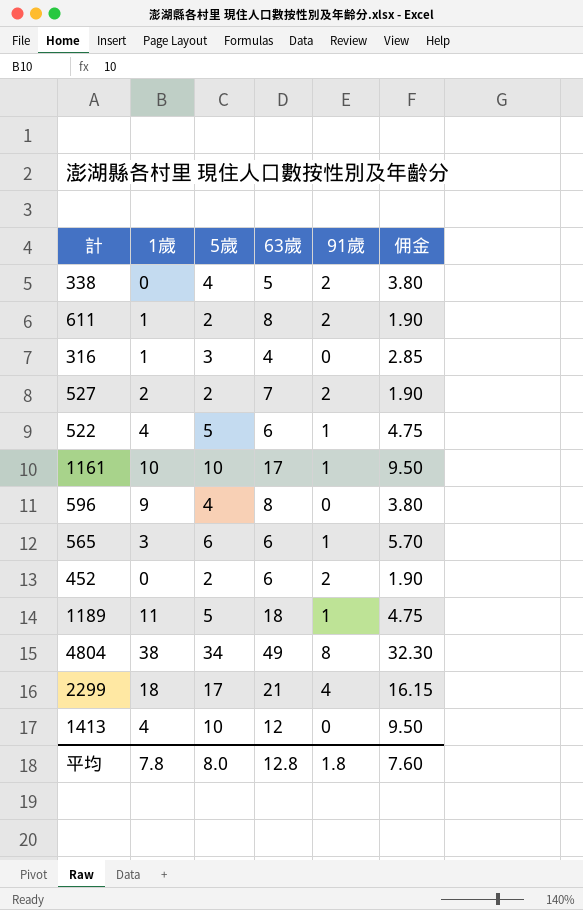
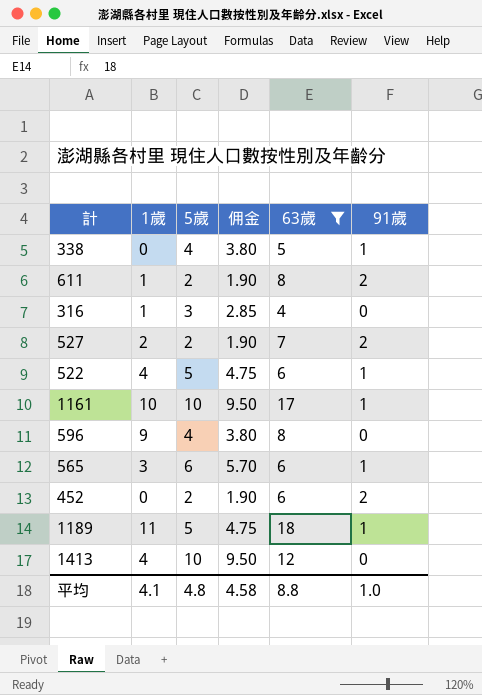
filter: none -> 63歲 <= 18
column 佣金 | position: 6 -> 4
338 | 91歲: 2 -> 1
平均 | 1歲: 7.8 -> 4.1
平均 | 5歲: 8.0 -> 4.8
平均 | 佣金: 7.60 -> 4.58
平均 | 63歲: 12.8 -> 8.8
平均 | 91歲: 1.8 -> 1.0

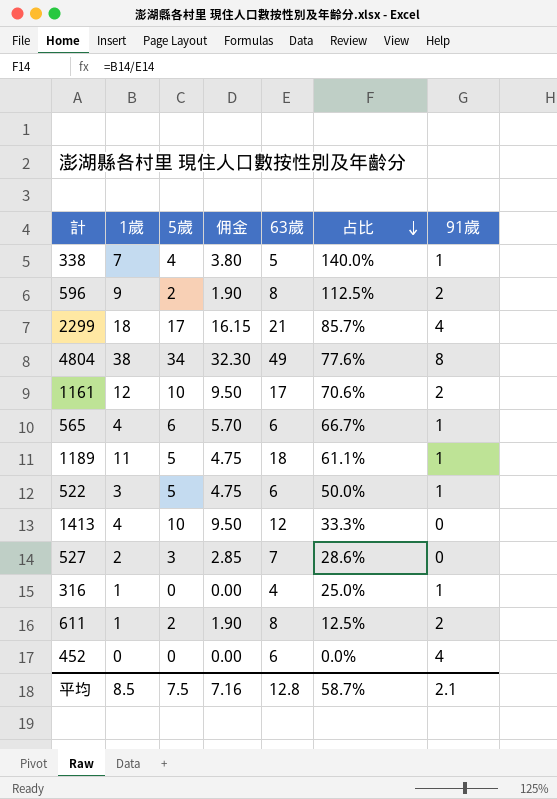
filter: 63歲 <= 18 -> none
row order: none -> 占比 descending
column 占比 | formula: none -> [1歲] / [63歲]
338 | 1歲: 0 -> 7
596 | 5歲: 4 -> 2
596 | 佣金: 3.80 -> 1.90
596 | 91歲: 0 -> 2
1161 | 1歲: 10 -> 12
1161 | 91歲: 1 -> 2
565 | 1歲: 3 -> 4
522 | 1歲: 4 -> 3
527 | 5歲: 2 -> 3
527 | 佣金: 1.90 -> 2.85
527 | 91歲: 2 -> 0
316 | 5歲: 3 -> 0
316 | 佣金: 2.85 -> 0.00
316 | 91歲: 0 -> 1
452 | 5歲: 2 -> 0
452 | 佣金: 1.90 -> 0.00
452 | 91歲: 2 -> 4
平均 | 1歲: 4.1 -> 8.5
平均 | 5歲: 4.8 -> 7.5
平均 | 佣金: 4.58 -> 7.16
平均 | 63歲: 8.8 -> 12.8
平均 | 91歲: 1.0 -> 2.1

